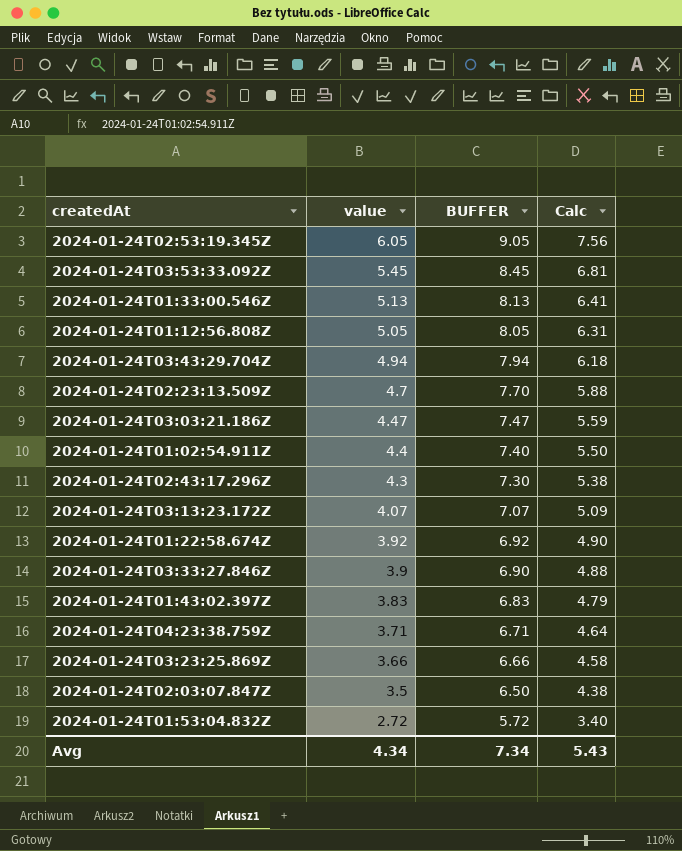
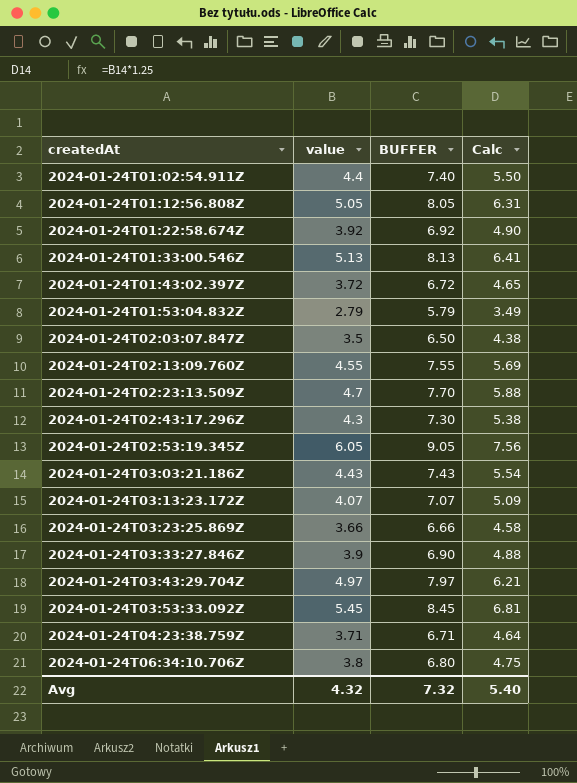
row order: value descending -> createdAt ascending
2024-01-24T01:43:02.397Z | value: 3.83 -> 3.72
2024-01-24T01:43:02.397Z | BUFFER: 6.83 -> 6.72
2024-01-24T01:43:02.397Z | Calc: 4.79 -> 4.65
2024-01-24T01:53:04.832Z | value: 2.72 -> 2.79
2024-01-24T01:53:04.832Z | BUFFER: 5.72 -> 5.79
2024-01-24T01:53:04.832Z | Calc: 3.40 -> 3.49
row 2024-01-24T02:13:09.760Z: none -> 4.55 | 7.55 | 5.69
2024-01-24T03:03:21.186Z | value: 4.47 -> 4.43
2024-01-24T03:03:21.186Z | BUFFER: 7.47 -> 7.43
2024-01-24T03:03:21.186Z | Calc: 5.59 -> 5.54
2024-01-24T03:43:29.704Z | value: 4.94 -> 4.97
2024-01-24T03:43:29.704Z | BUFFER: 7.94 -> 7.97
2024-01-24T03:43:29.704Z | Calc: 6.18 -> 6.21
row 2024-01-24T06:34:10.706Z: none -> 3.8 | 6.80 | 4.75
Avg | value: 4.34 -> 4.32
Avg | BUFFER: 7.34 -> 7.32
Avg | Calc: 5.43 -> 5.40

